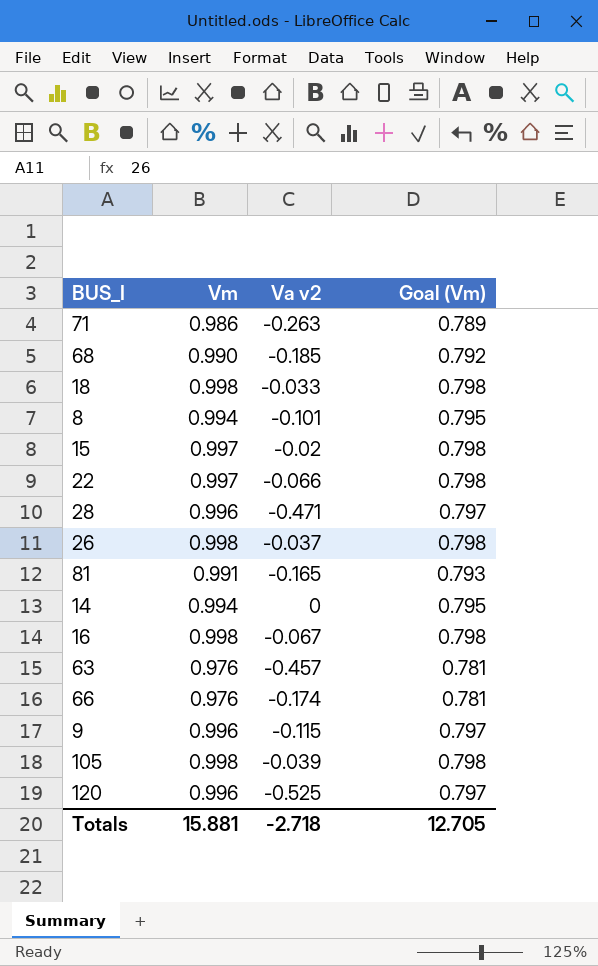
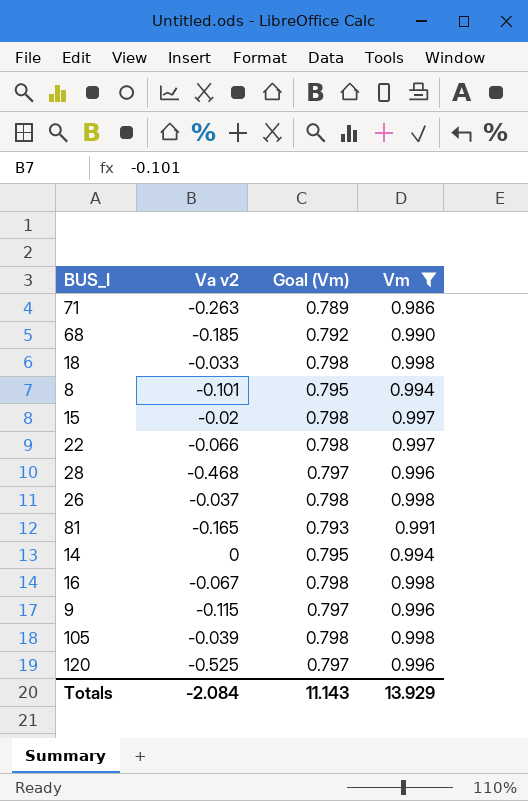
filter: none -> Vm != 0.976
column Vm | position: 2 -> 4
28 | Va v2: -0.471 -> -0.468
Totals | Va v2: -2.718 -> -2.084
Totals | Goal (Vm): 12.705 -> 11.143
Totals | Vm: 15.881 -> 13.929

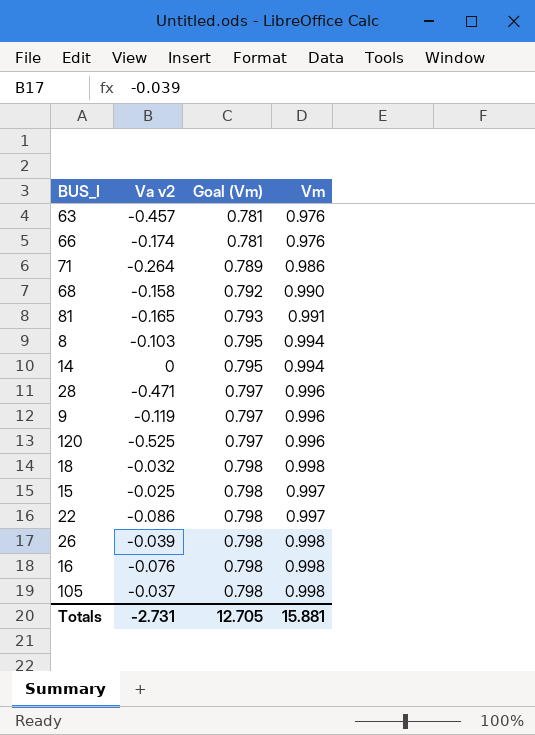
filter: Vm != 0.976 -> none
row order: none -> Goal (Vm) ascending
71 | Va v2: -0.263 -> -0.264
68 | Va v2: -0.185 -> -0.158
8 | Va v2: -0.101 -> -0.103
28 | Va v2: -0.468 -> -0.471
9 | Va v2: -0.115 -> -0.119
18 | Va v2: -0.033 -> -0.032
15 | Va v2: -0.02 -> -0.025
22 | Va v2: -0.066 -> -0.086
26 | Va v2: -0.037 -> -0.039
16 | Va v2: -0.067 -> -0.076
105 | Va v2: -0.039 -> -0.037
Totals | Va v2: -2.084 -> -2.731
Totals | Goal (Vm): 11.143 -> 12.705
Totals | Vm: 13.929 -> 15.881

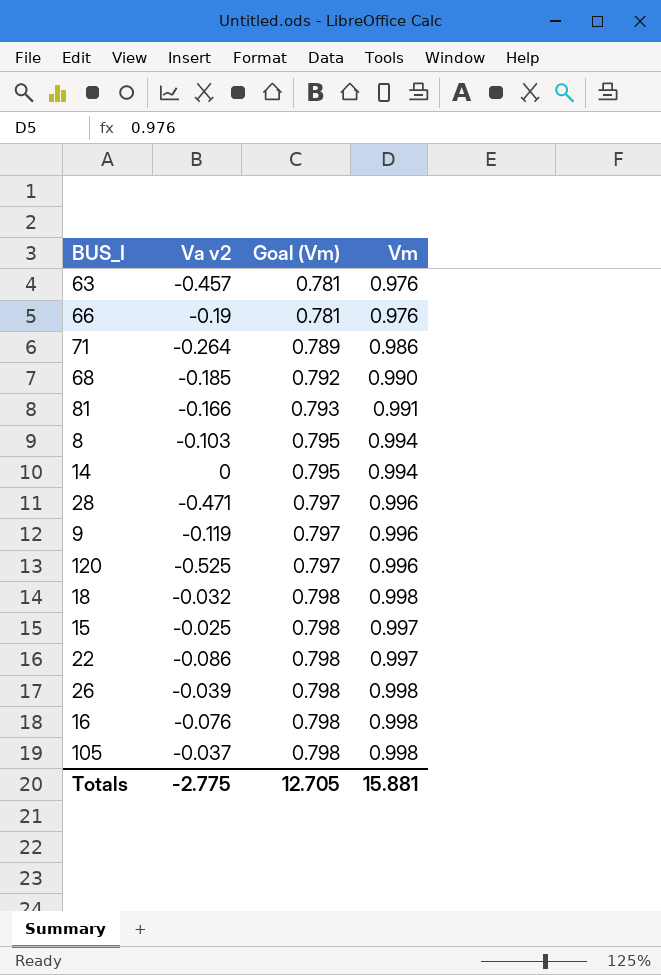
66 | Va v2: -0.174 -> -0.19
68 | Va v2: -0.158 -> -0.185
81 | Va v2: -0.165 -> -0.166
Totals | Va v2: -2.731 -> -2.775

